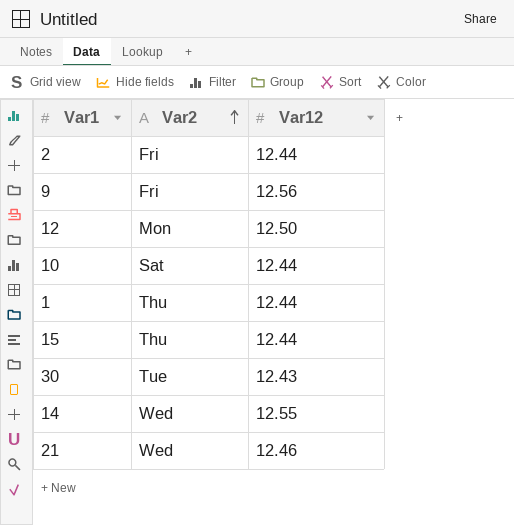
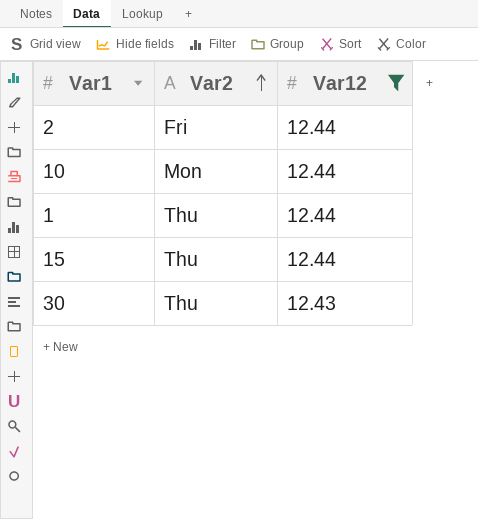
filter: none -> Var12 <= 12.44
10 | Var2: Sat -> Mon
30 | Var2: Tue -> Thu

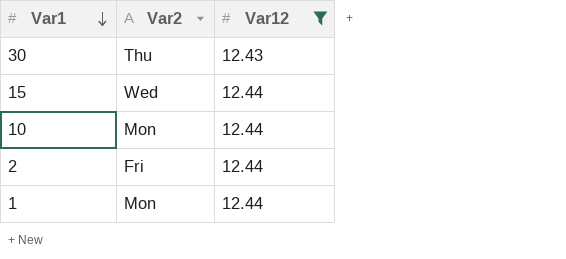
row order: Var2 ascending -> Var1 descending
15 | Var2: Thu -> Wed
1 | Var2: Thu -> Mon

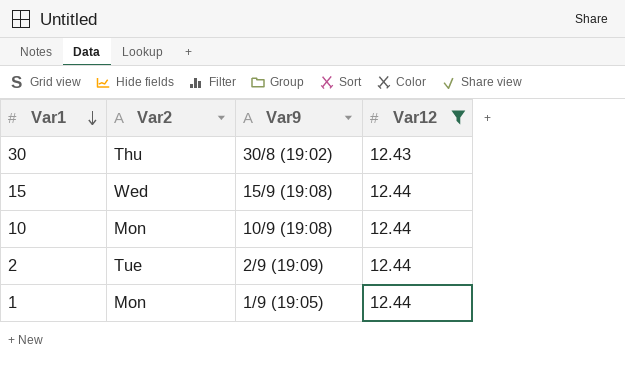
column Var9 | position: none -> 3
2 | Var2: Fri -> Tue

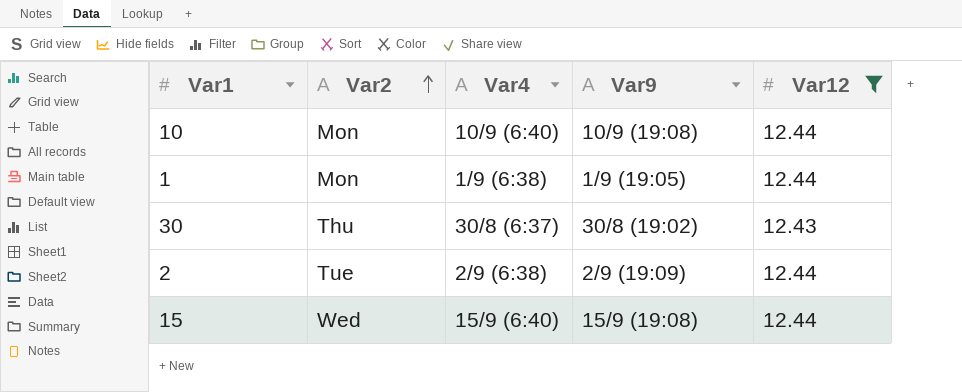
row order: Var1 descending -> Var2 ascending
column Var4 | position: none -> 3

